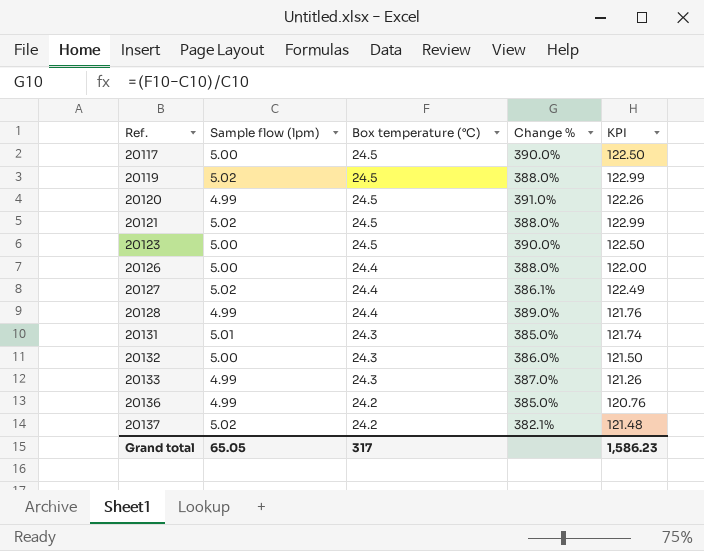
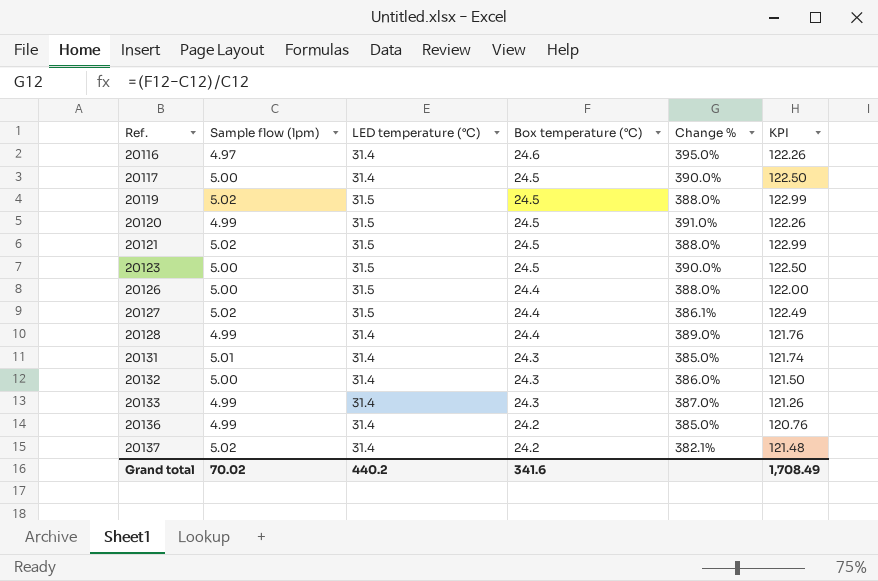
column LED temperature (°C) | position: none -> 3
row 20116: none -> 4.97 | 31.4 | 24.6 | 395.0% | 122.26
Grand total | Sample flow (lpm): 65.05 -> 70.02
Grand total | Box temperature (°C): 317 -> 341.6
Grand total | KPI: 1,586.23 -> 1,708.49

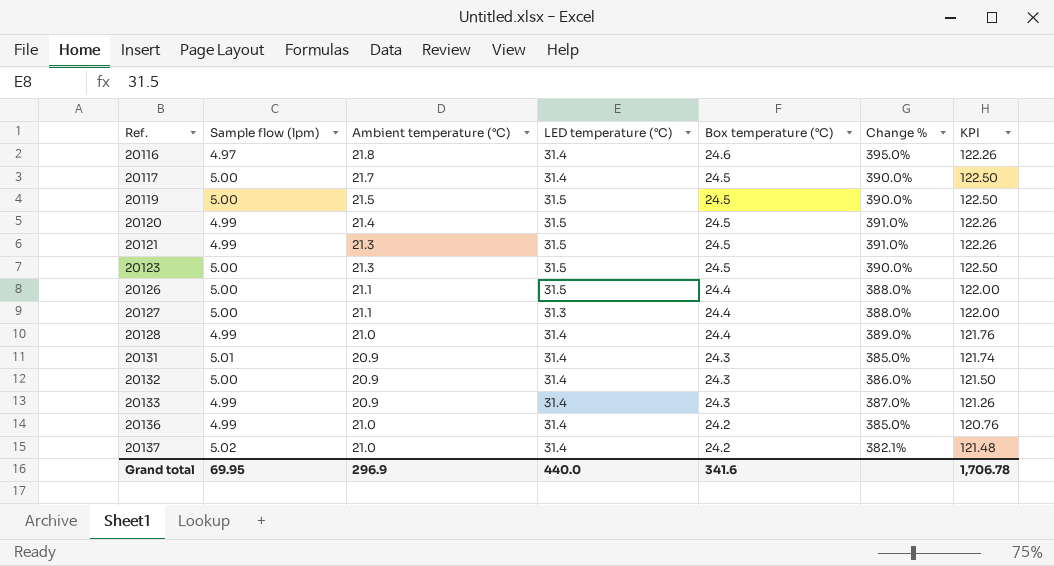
column Ambient temperature (°C) | position: none -> 3
20119 | Sample flow (lpm): 5.02 -> 5.00
20119 | Change %: 388.0% -> 390.0%
20119 | KPI: 122.99 -> 122.50
20121 | Sample flow (lpm): 5.02 -> 4.99
20121 | Change %: 388.0% -> 391.0%
20121 | KPI: 122.99 -> 122.26
20127 | Sample flow (lpm): 5.02 -> 5.00
20127 | LED temperature (°C): 31.5 -> 31.3
20127 | Change %: 386.1% -> 388.0%
20127 | KPI: 122.49 -> 122.00
Grand total | Sample flow (lpm): 70.02 -> 69.95
Grand total | LED temperature (°C): 440.2 -> 440.0
Grand total | KPI: 1,708.49 -> 1,706.78

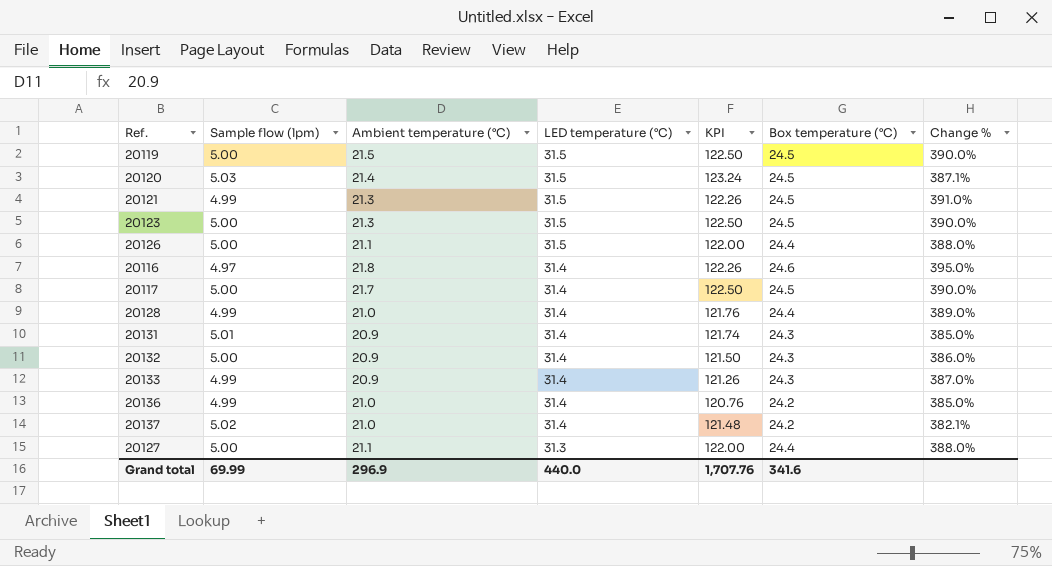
row order: Ref. ascending -> LED temperature (°C) descending
column KPI | position: 7 -> 5
20120 | Sample flow (lpm): 4.99 -> 5.03
20120 | KPI: 122.26 -> 123.24
20120 | Change %: 391.0% -> 387.1%
Grand total | Sample flow (lpm): 69.95 -> 69.99
Grand total | KPI: 1,706.78 -> 1,707.76

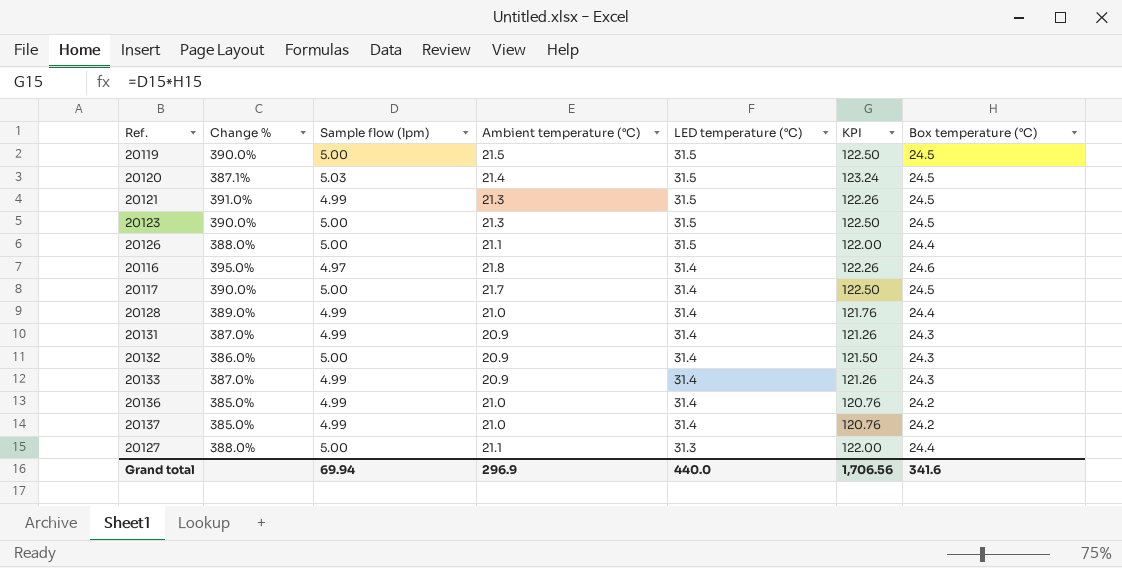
column Change % | position: 7 -> 2
20131 | Change %: 385.0% -> 387.0%
20131 | Sample flow (lpm): 5.01 -> 4.99
20131 | KPI: 121.74 -> 121.26
20137 | Change %: 382.1% -> 385.0%
20137 | Sample flow (lpm): 5.02 -> 4.99
20137 | KPI: 121.48 -> 120.76
Grand total | Sample flow (lpm): 69.99 -> 69.94
Grand total | KPI: 1,707.76 -> 1,706.56

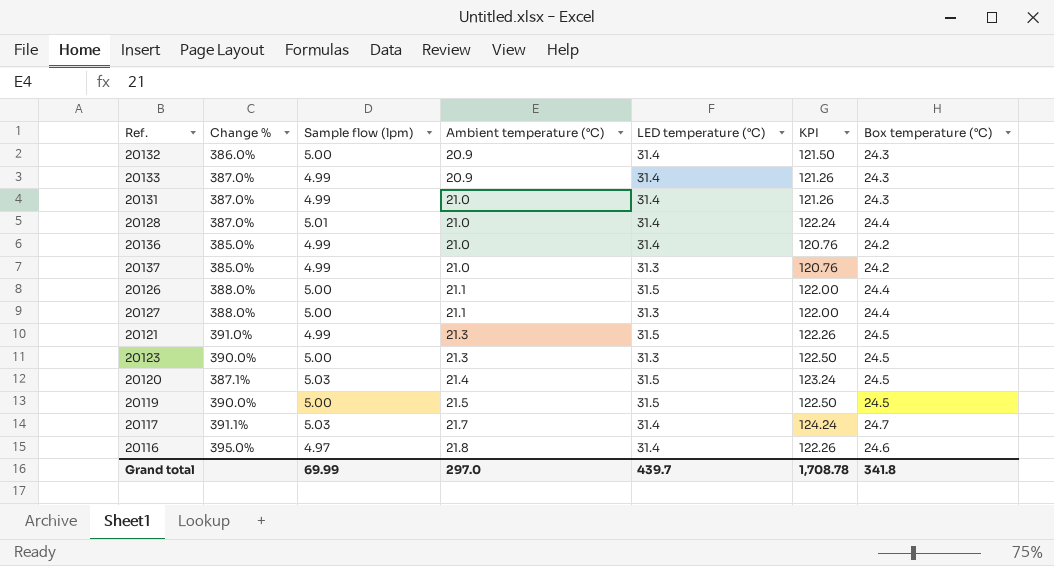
row order: LED temperature (°C) descending -> Ambient temperature (°C) ascending
20131 | Ambient temperature (°C): 20.9 -> 21.0
20128 | Change %: 389.0% -> 387.0%
20128 | Sample flow (lpm): 4.99 -> 5.01
20128 | KPI: 121.76 -> 122.24
20137 | LED temperature (°C): 31.4 -> 31.3
20123 | LED temperature (°C): 31.5 -> 31.3
20117 | Change %: 390.0% -> 391.1%
20117 | Sample flow (lpm): 5.00 -> 5.03
20117 | KPI: 122.50 -> 124.24
20117 | Box temperature (°C): 24.5 -> 24.7
Grand total | Sample flow (lpm): 69.94 -> 69.99
Grand total | Ambient temperature (°C): 296.9 -> 297.0
Grand total | LED temperature (°C): 440.0 -> 439.7
Grand total | KPI: 1,706.56 -> 1,708.78
Grand total | Box temperature (°C): 341.6 -> 341.8

